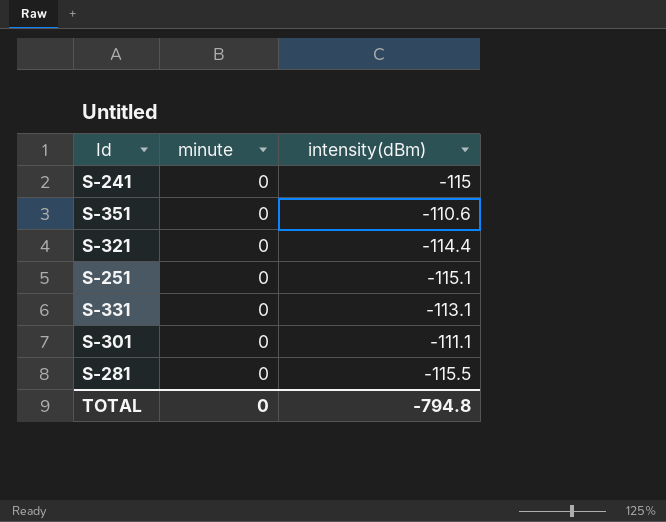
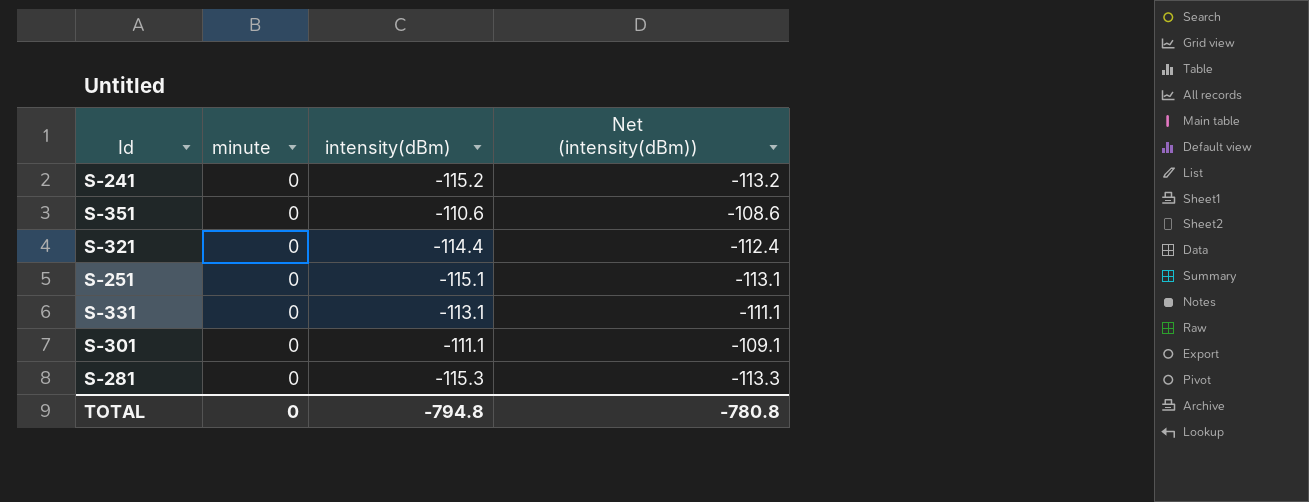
column Net (intensity(dBm)) | formula: none -> [intensity(dBm)] + 2
S-241 | intensity(dBm): -115 -> -115.2
S-281 | intensity(dBm): -115.5 -> -115.3

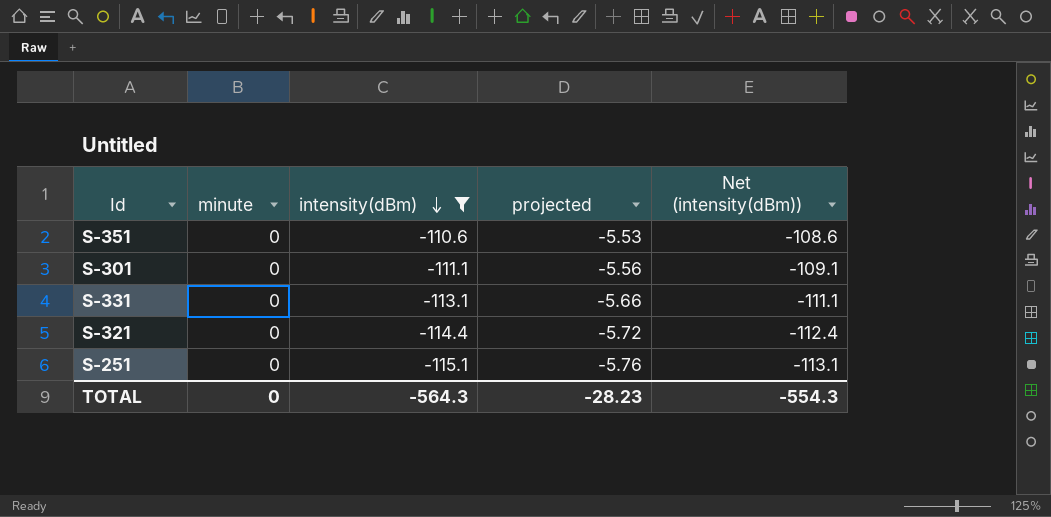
filter: none -> intensity(dBm) >= -115.1
row order: none -> intensity(dBm) descending
column projected | formula: none -> [intensity(dBm)] * 0.05
TOTAL | intensity(dBm): -794.8 -> -564.3
TOTAL | Net (intensity(dBm)): -780.8 -> -554.3

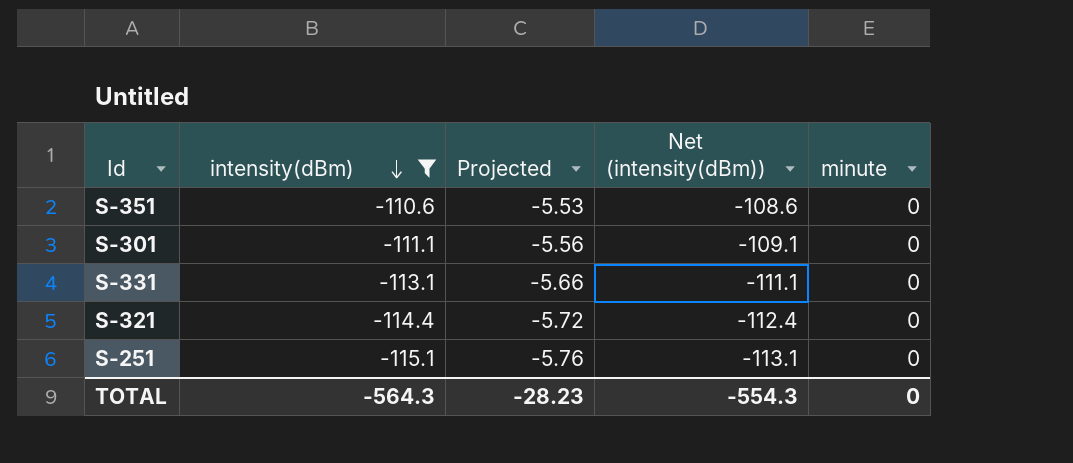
column name: projected -> Projected
column minute | position: 2 -> 5

